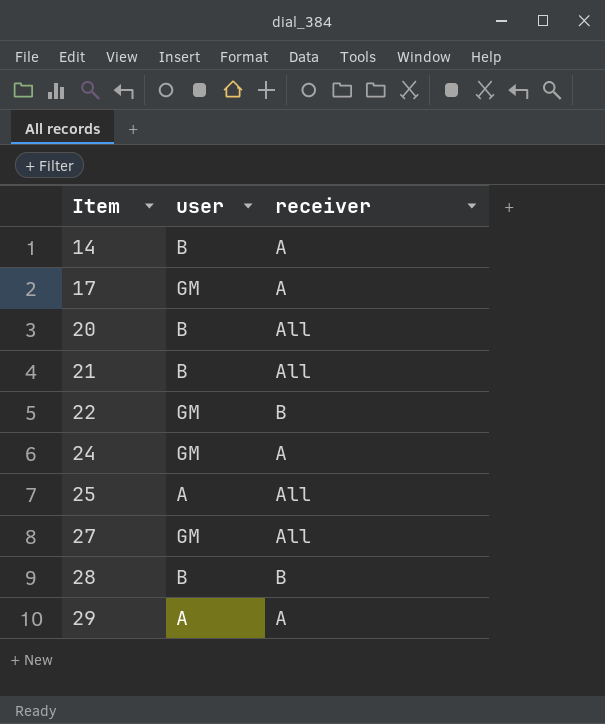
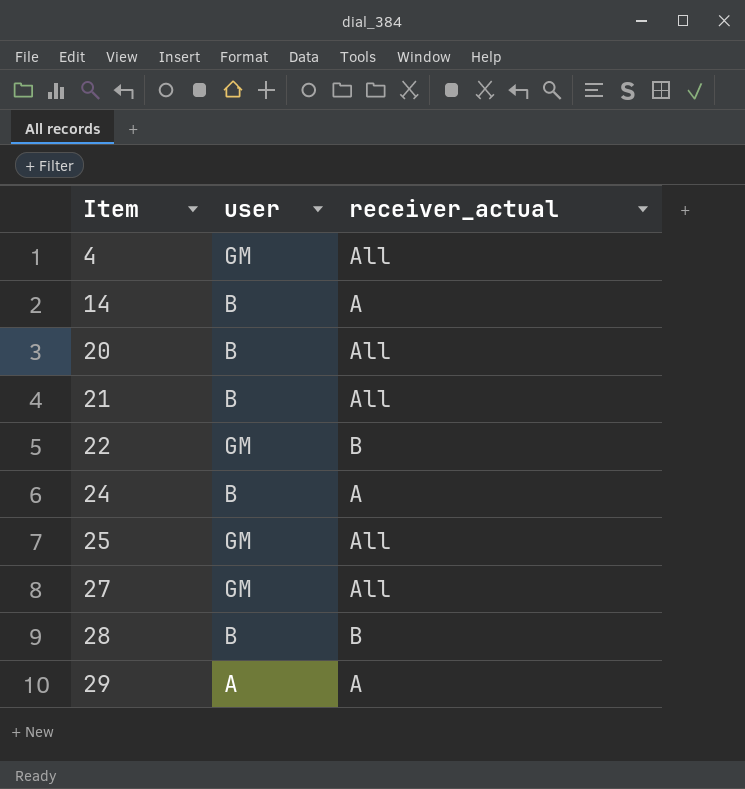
column name: receiver -> receiver_actual
row 17: GM | A -> none
row 4: none -> GM | All
24 | user: GM -> B
25 | user: A -> GM

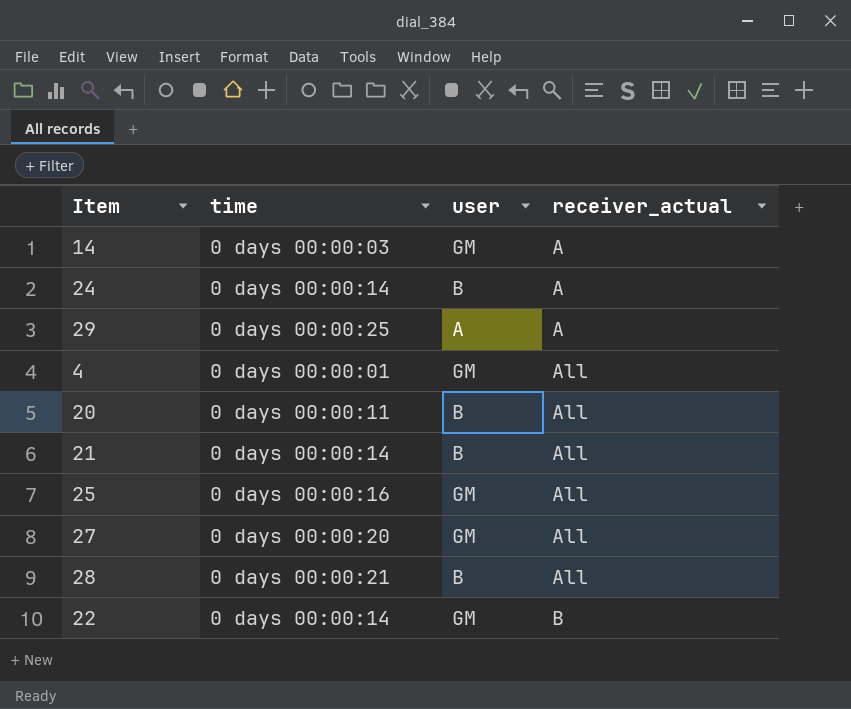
row order: Item ascending -> receiver_actual ascending
column time | position: none -> 2
14 | user: B -> GM
28 | receiver_actual: B -> All

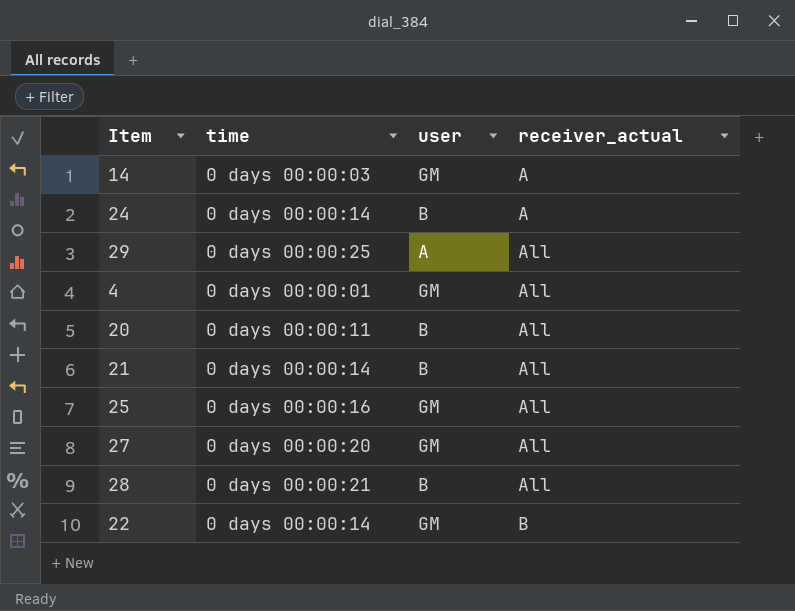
29 | receiver_actual: A -> All

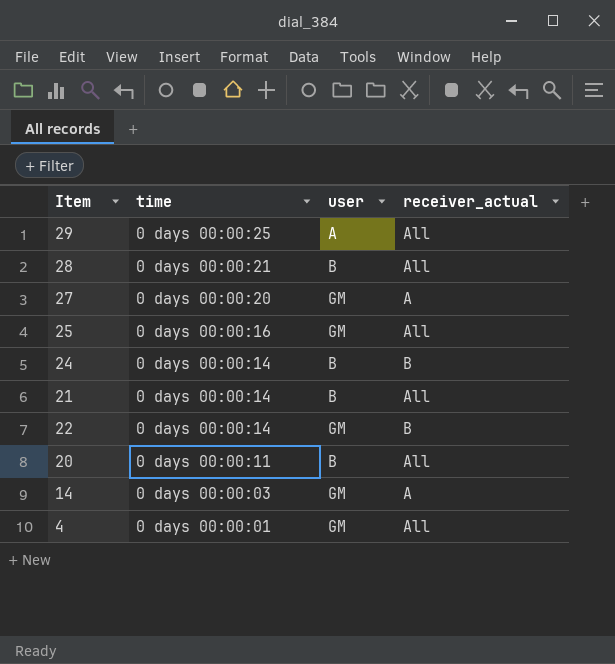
row order: receiver_actual ascending -> time descending
27 | receiver_actual: All -> A
24 | receiver_actual: A -> B

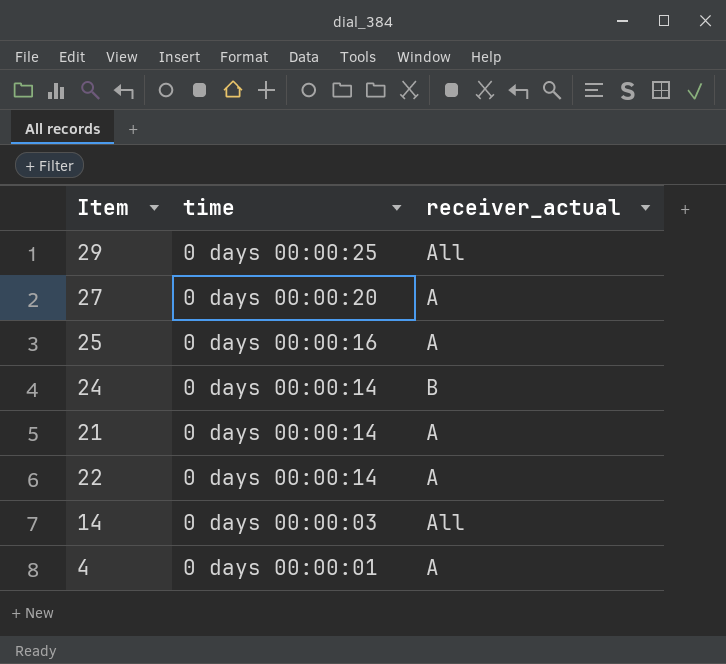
column user | position: 3 -> none
row 28: 0 days 00:00:21 | B | All -> none
row 20: 0 days 00:00:11 | B | All -> none
25 | receiver_actual: All -> A
21 | receiver_actual: All -> A
22 | receiver_actual: B -> A
14 | receiver_actual: A -> All
4 | receiver_actual: All -> A

